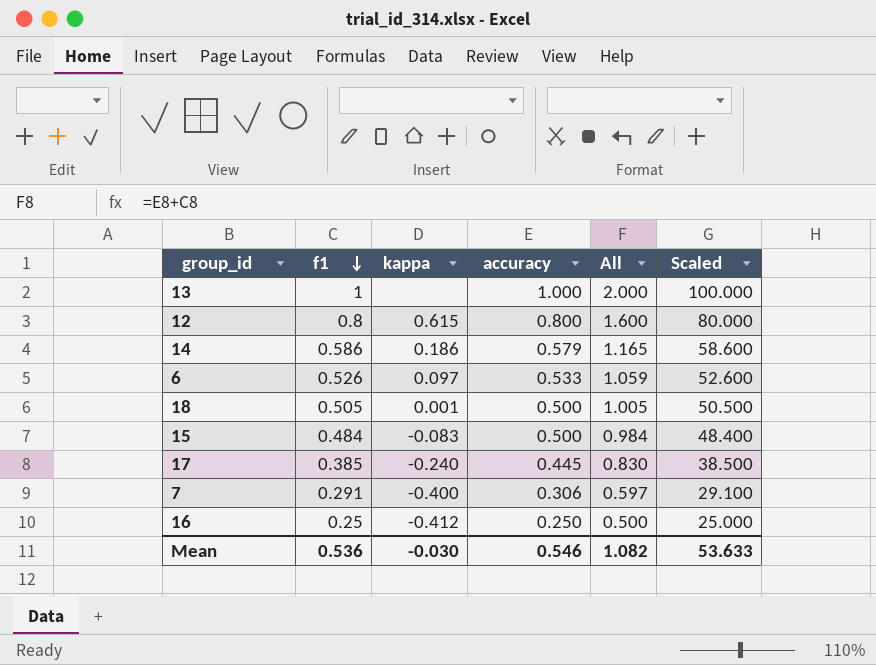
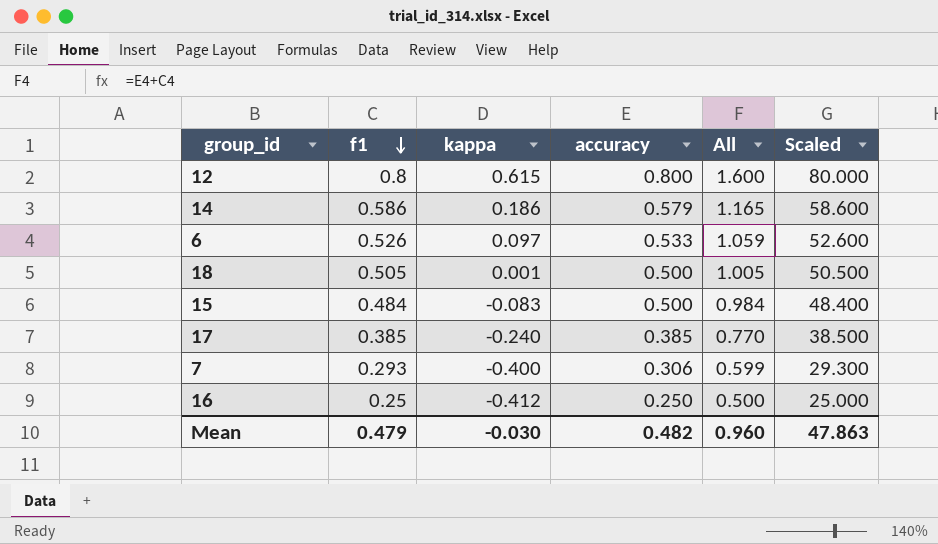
row 13: 1 | none | 1.000 | 2.000 | 100.000 -> none
17 | accuracy: 0.445 -> 0.385
17 | All: 0.830 -> 0.770
7 | f1: 0.291 -> 0.293
7 | All: 0.597 -> 0.599
7 | Scaled: 29.100 -> 29.300
Mean | f1: 0.536 -> 0.479
Mean | accuracy: 0.546 -> 0.482
Mean | All: 1.082 -> 0.960
Mean | Scaled: 53.633 -> 47.863

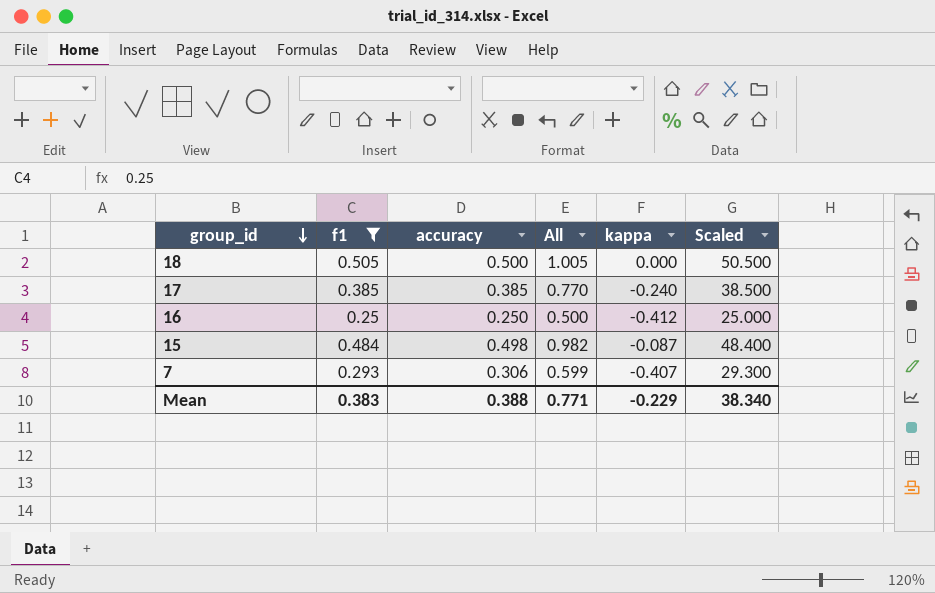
filter: none -> f1 <= 0.505
row order: f1 descending -> group_id descending
column kappa | position: 3 -> 5
18 | kappa: 0.001 -> 0.000
15 | accuracy: 0.500 -> 0.498
15 | All: 0.984 -> 0.982
15 | kappa: -0.083 -> -0.087
7 | kappa: -0.400 -> -0.407
Mean | f1: 0.479 -> 0.383
Mean | accuracy: 0.482 -> 0.388
Mean | All: 0.960 -> 0.771
Mean | kappa: -0.030 -> -0.229
Mean | Scaled: 47.863 -> 38.340

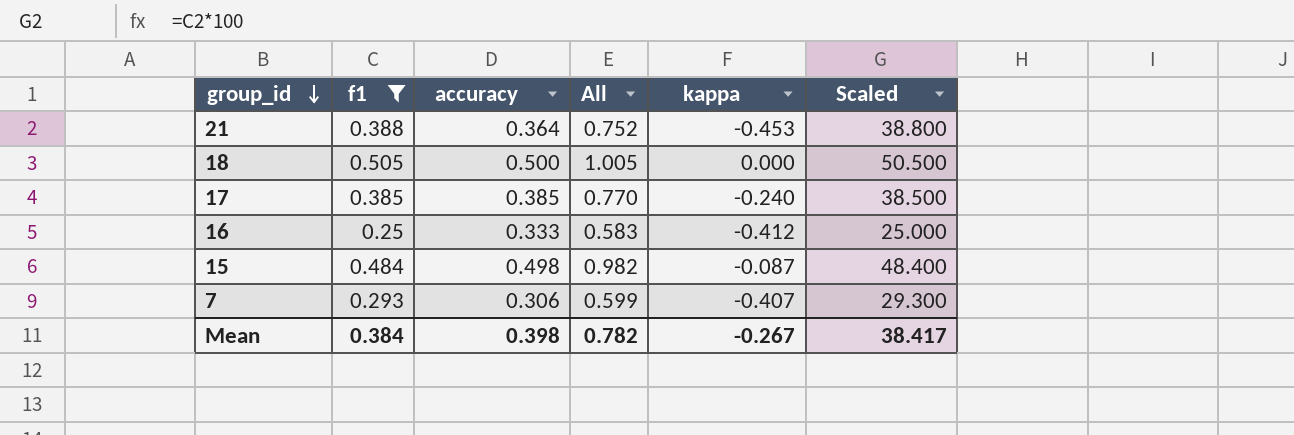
row 21: none -> 0.388 | 0.364 | 0.752 | -0.453 | 38.800
16 | accuracy: 0.250 -> 0.333
16 | All: 0.500 -> 0.583
Mean | f1: 0.383 -> 0.384
Mean | accuracy: 0.388 -> 0.398
Mean | All: 0.771 -> 0.782
Mean | kappa: -0.229 -> -0.267
Mean | Scaled: 38.340 -> 38.417

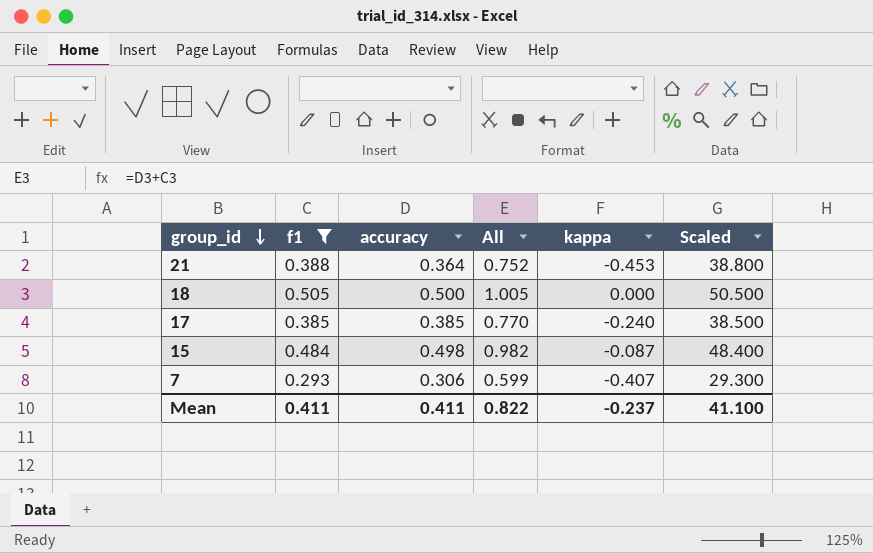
row 16: 0.25 | 0.333 | 0.583 | -0.412 | 25.000 -> none
Mean | f1: 0.384 -> 0.411
Mean | accuracy: 0.398 -> 0.411
Mean | All: 0.782 -> 0.822
Mean | kappa: -0.267 -> -0.237
Mean | Scaled: 38.417 -> 41.100

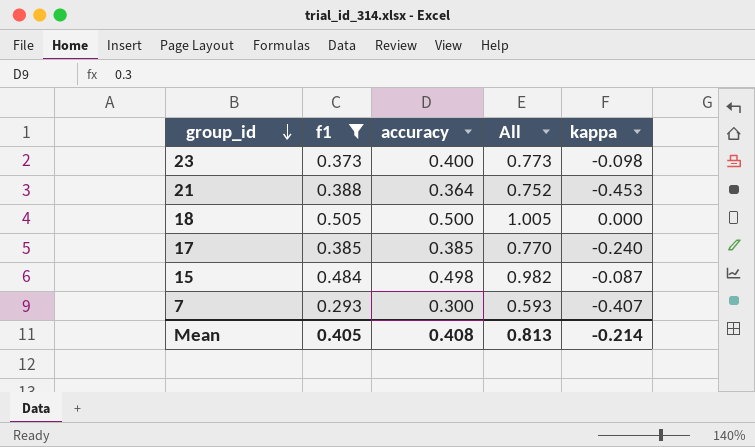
column Scaled | formula: [f1] * 100 -> none
row 23: none -> 0.373 | 0.400 | 0.773 | -0.098
7 | accuracy: 0.306 -> 0.300
7 | All: 0.599 -> 0.593
Mean | f1: 0.411 -> 0.405
Mean | accuracy: 0.411 -> 0.408
Mean | All: 0.822 -> 0.813
Mean | kappa: -0.237 -> -0.214

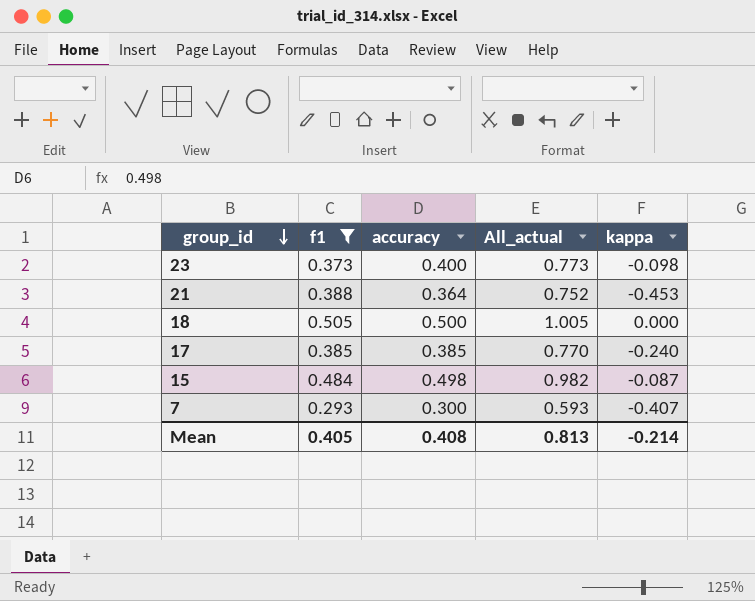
column name: All -> All_actual

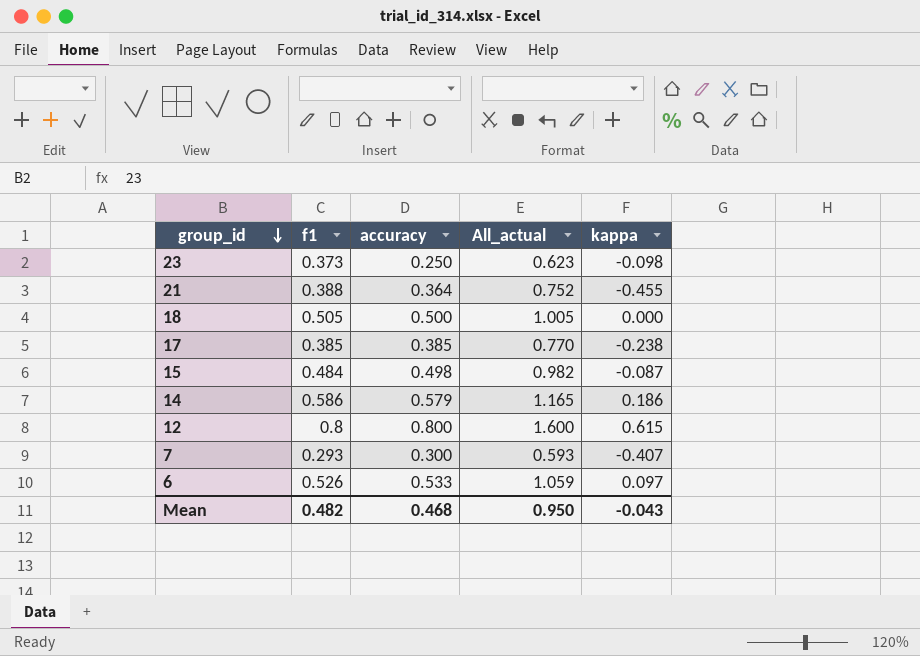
filter: f1 <= 0.505 -> none
23 | accuracy: 0.400 -> 0.250
23 | All_actual: 0.773 -> 0.623
21 | kappa: -0.453 -> -0.455
17 | kappa: -0.240 -> -0.238
Mean | f1: 0.405 -> 0.482
Mean | accuracy: 0.408 -> 0.468
Mean | All_actual: 0.813 -> 0.950
Mean | kappa: -0.214 -> -0.043

